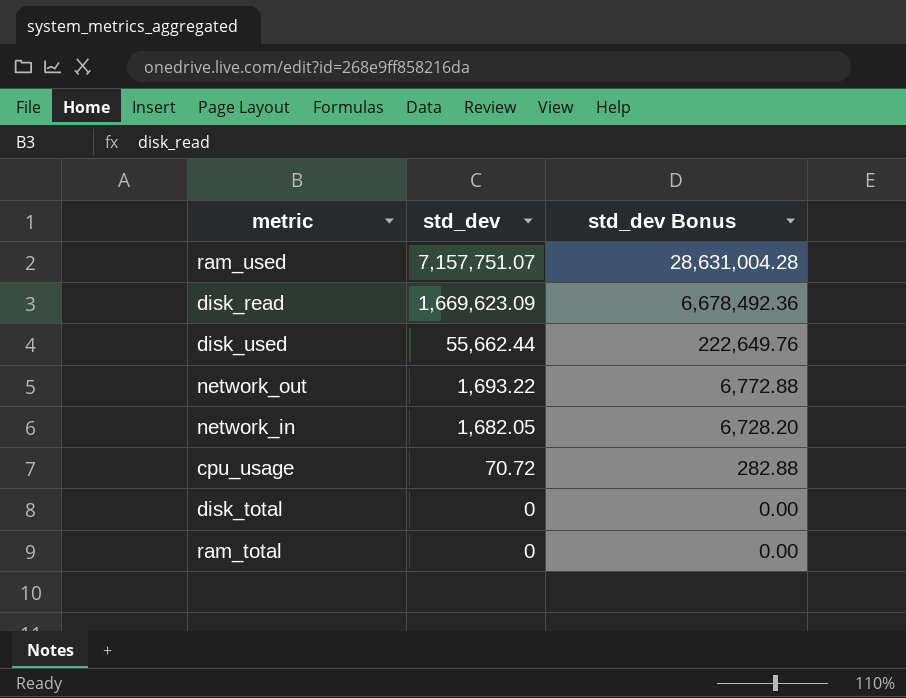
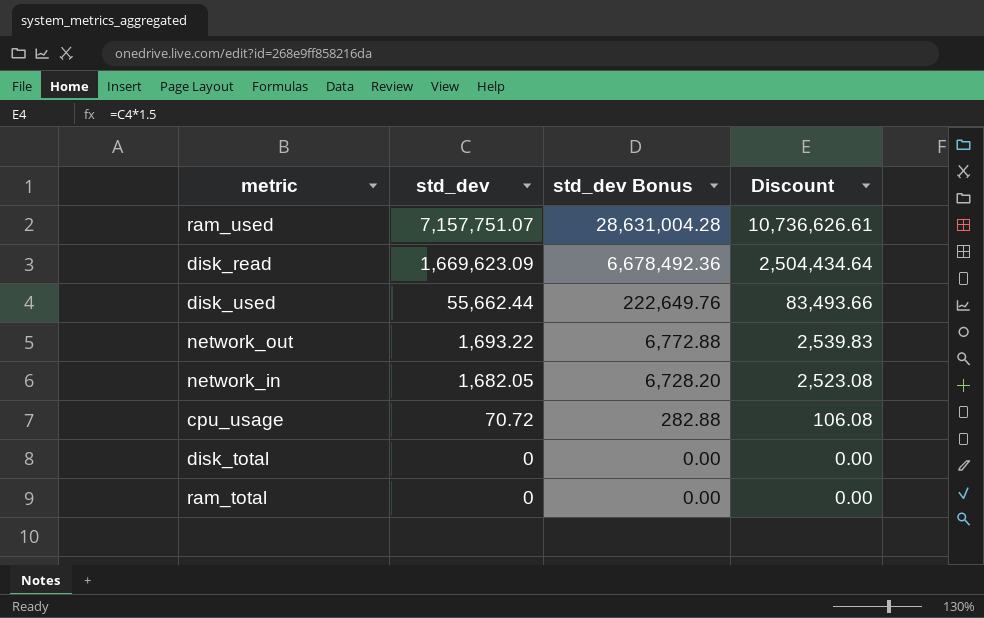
column Discount | formula: none -> [std_dev] * 1.5

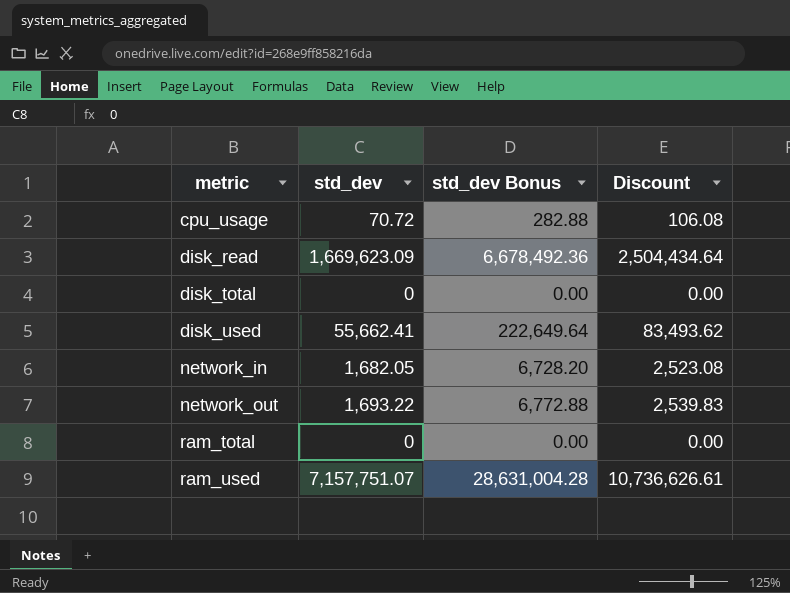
row order: std_dev descending -> metric ascending
disk_used | std_dev: 55,662.44 -> 55,662.41
disk_used | std_dev Bonus: 222,649.76 -> 222,649.64
disk_used | Discount: 83,493.66 -> 83,493.62

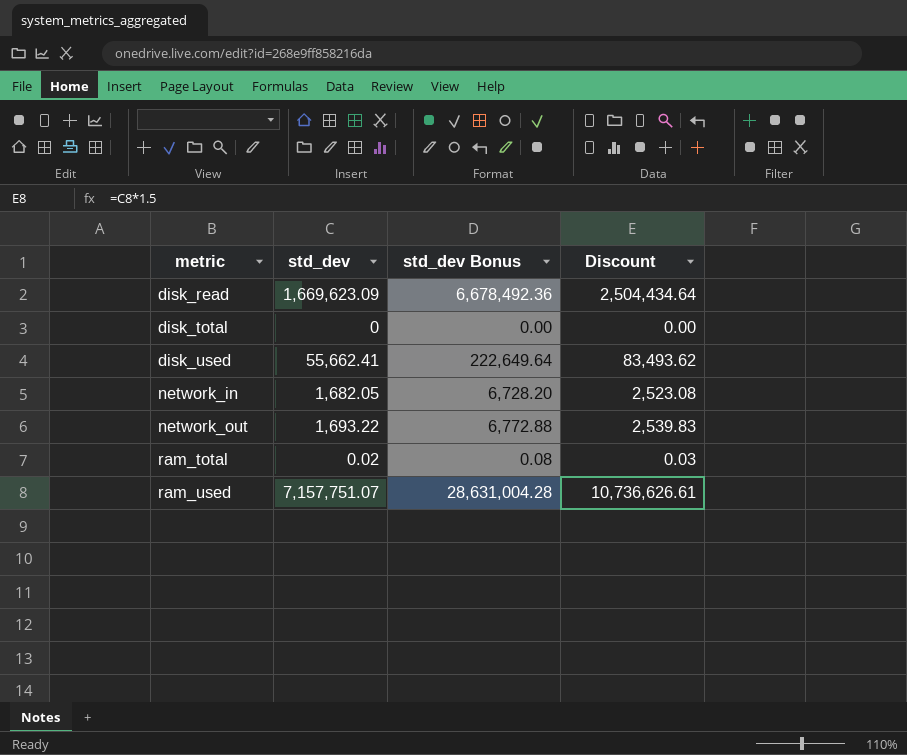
row cpu_usage: 70.72 | 282.88 | 106.08 -> none
ram_total | std_dev: 0 -> 0.02
ram_total | std_dev Bonus: 0.00 -> 0.08
ram_total | Discount: 0.00 -> 0.03

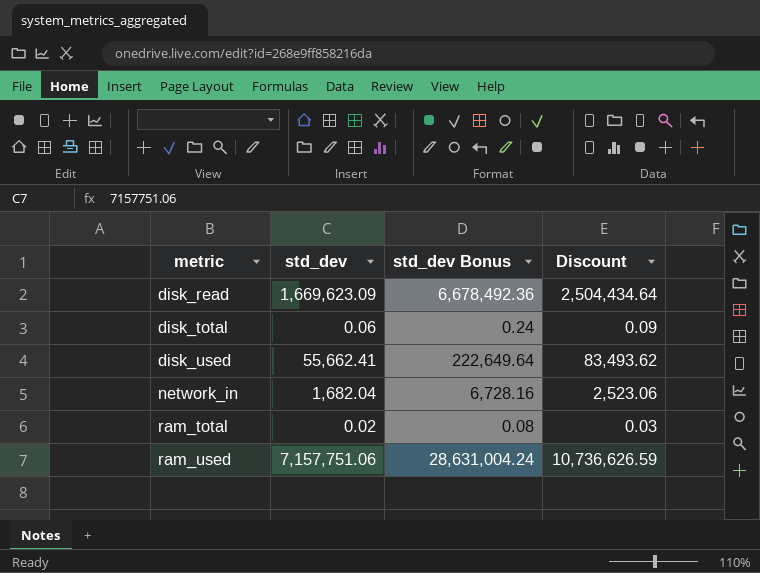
row network_out: 1,693.22 | 6,772.88 | 2,539.83 -> none
disk_total | std_dev: 0 -> 0.06
disk_total | std_dev Bonus: 0.00 -> 0.24
disk_total | Discount: 0.00 -> 0.09
network_in | std_dev: 1,682.05 -> 1,682.04
network_in | std_dev Bonus: 6,728.20 -> 6,728.16
network_in | Discount: 2,523.08 -> 2,523.06
ram_used | std_dev: 7,157,751.07 -> 7,157,751.06
ram_used | std_dev Bonus: 28,631,004.28 -> 28,631,004.24
ram_used | Discount: 10,736,626.61 -> 10,736,626.59

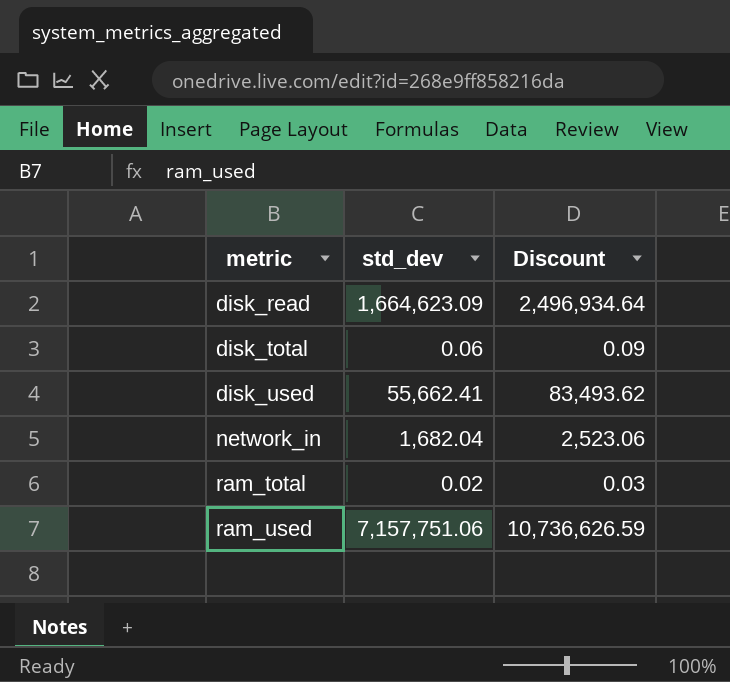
column std_dev Bonus | formula: [std_dev] * 4 -> none
disk_read | std_dev: 1,669,623.09 -> 1,664,623.09
disk_read | Discount: 2,504,434.64 -> 2,496,934.64

